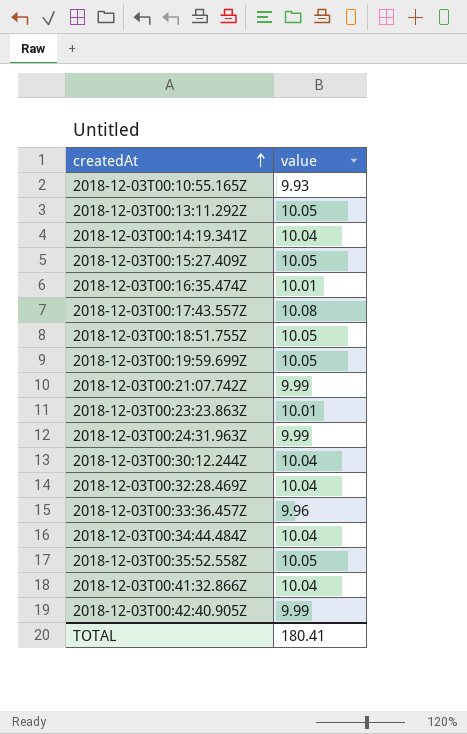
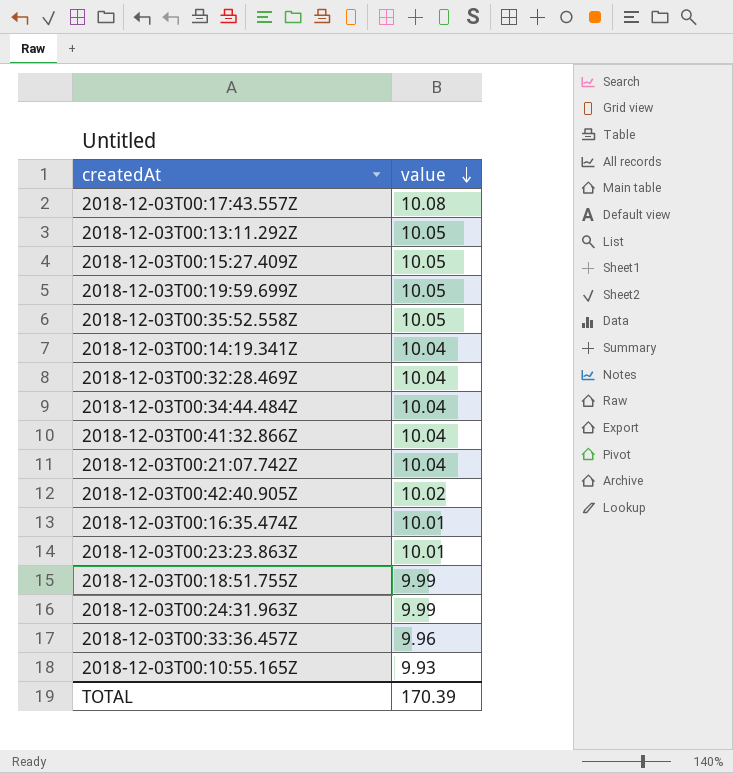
row order: createdAt ascending -> value descending
row 2018-12-03T00:30:12.244Z: 10.04 -> none
2018-12-03T00:21:07.742Z | value: 9.99 -> 10.04
2018-12-03T00:42:40.905Z | value: 9.99 -> 10.02
2018-12-03T00:18:51.755Z | value: 10.05 -> 9.99
TOTAL | value: 180.41 -> 170.39

